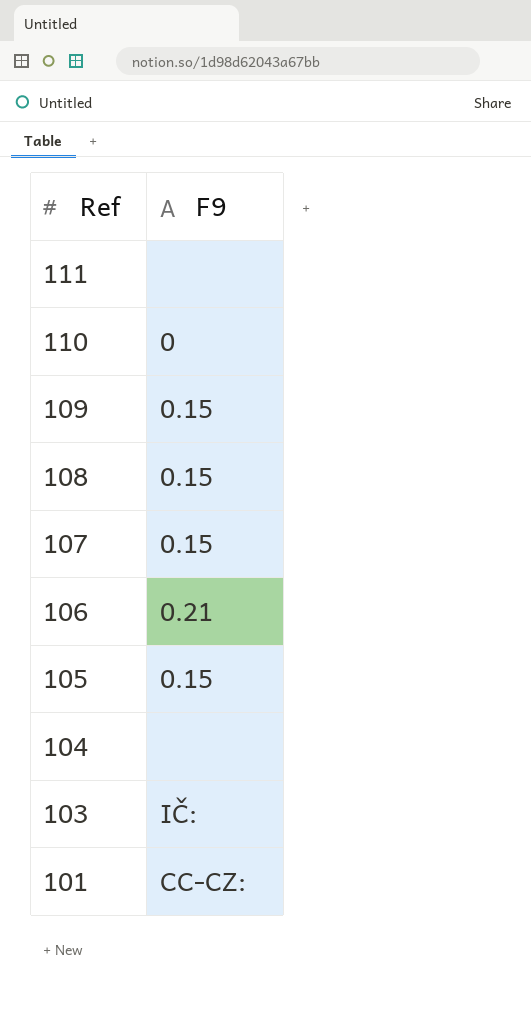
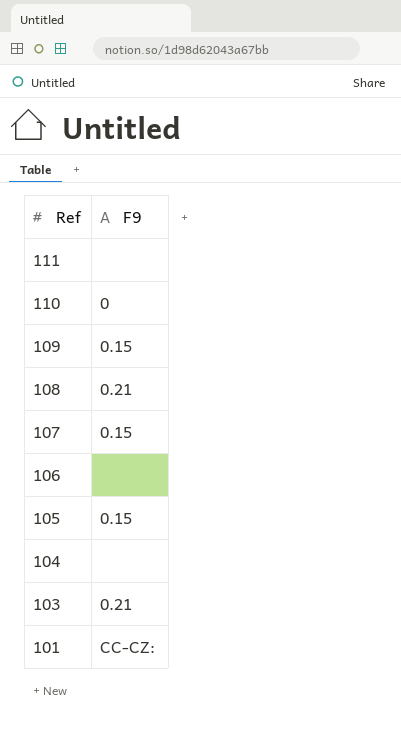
108 | F9: 0.15 -> 0.21
106 | F9: 0.21 -> none
103 | F9: IČ: -> 0.21

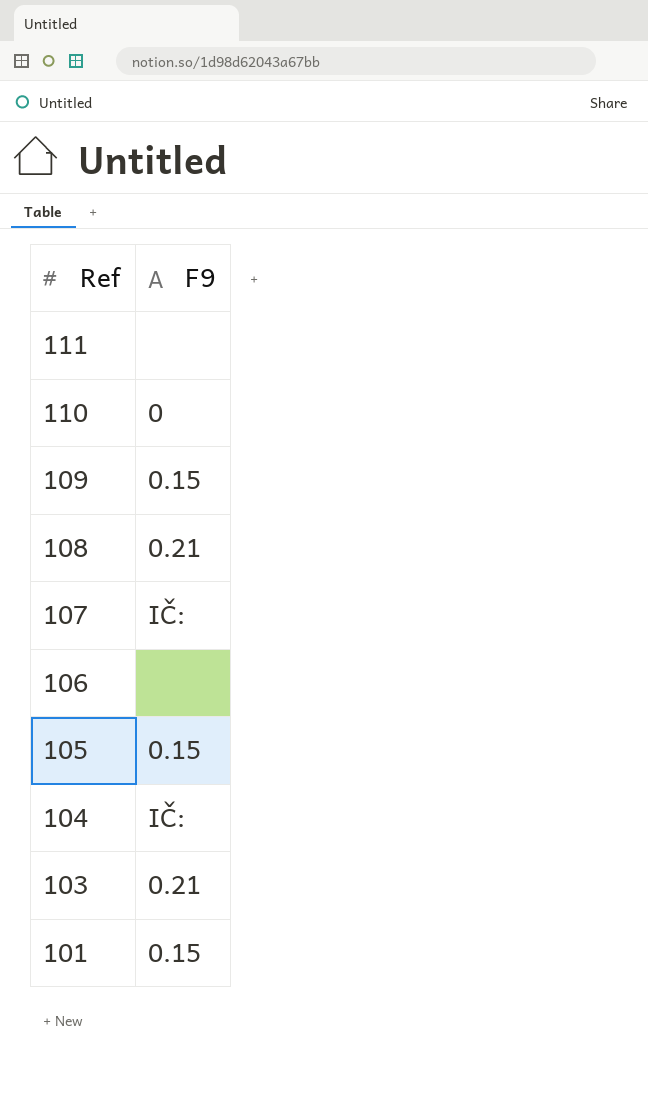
107 | F9: 0.15 -> IČ:
104 | F9: none -> IČ:
101 | F9: CC-CZ: -> 0.15

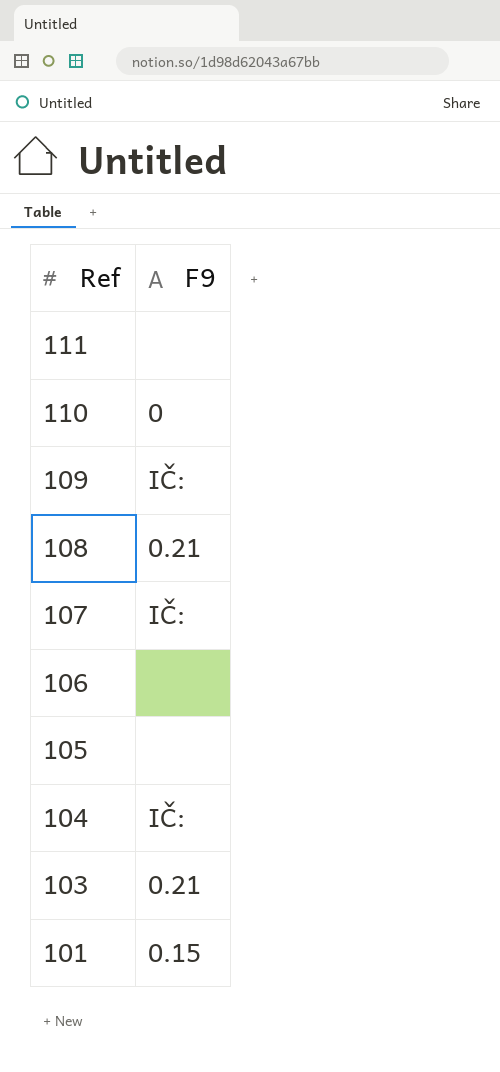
109 | F9: 0.15 -> IČ:
105 | F9: 0.15 -> none

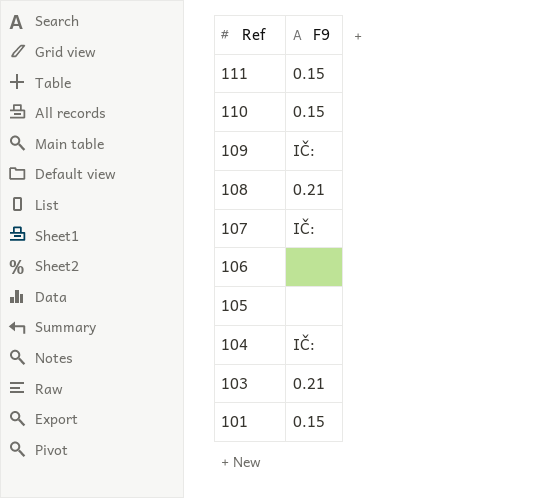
111 | F9: none -> 0.15
110 | F9: 0 -> 0.15

